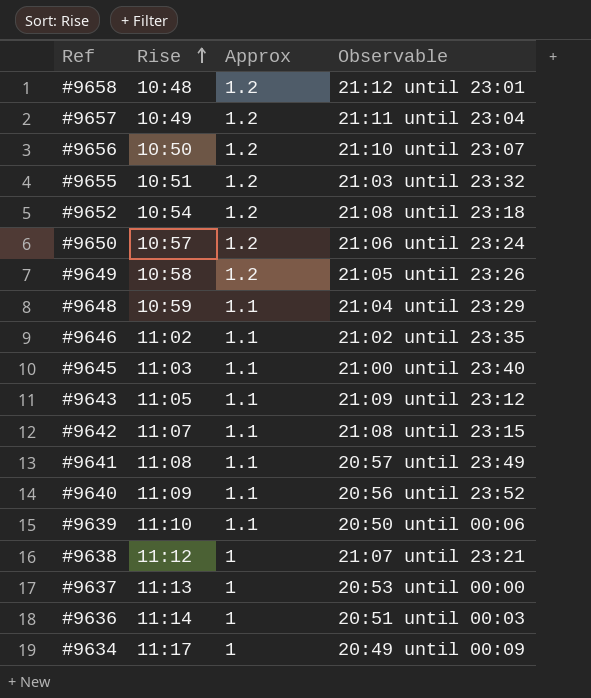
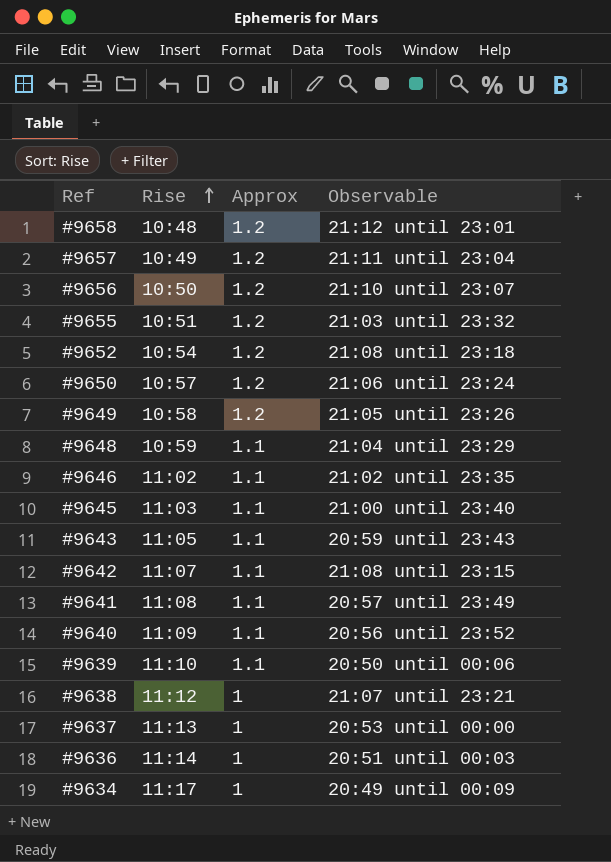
#9643 | Observable: 21:09 until 23:12 -> 20:59 until 23:43

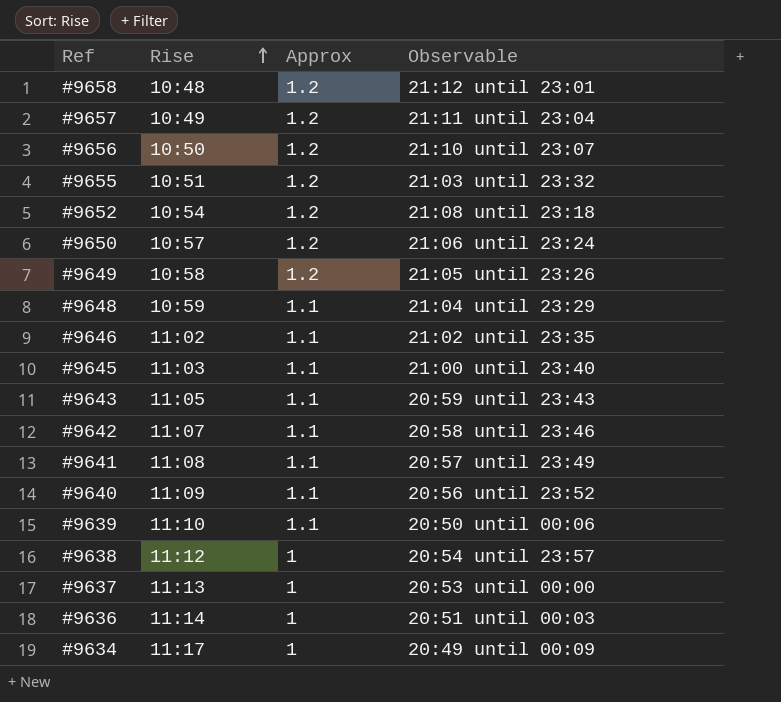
#9642 | Observable: 21:08 until 23:15 -> 20:58 until 23:46
#9638 | Observable: 21:07 until 23:21 -> 20:54 until 23:57

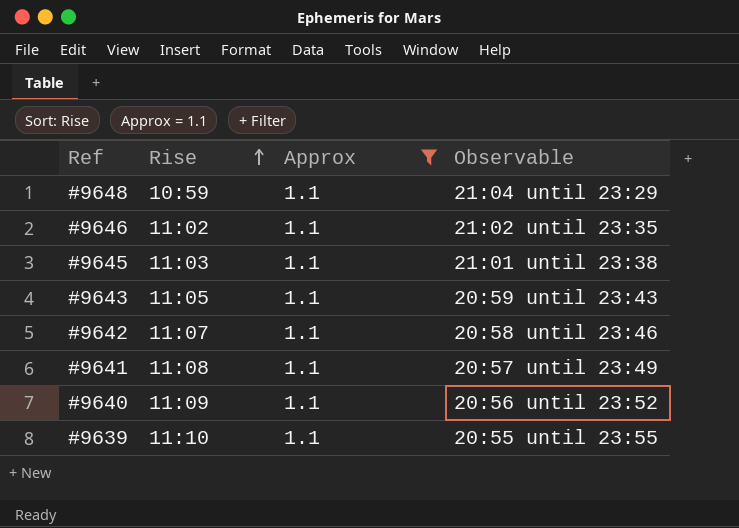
filter: none -> Approx = 1.1
#9645 | Observable: 21:00 until 23:40 -> 21:01 until 23:38
#9639 | Observable: 20:50 until 00:06 -> 20:55 until 23:55

